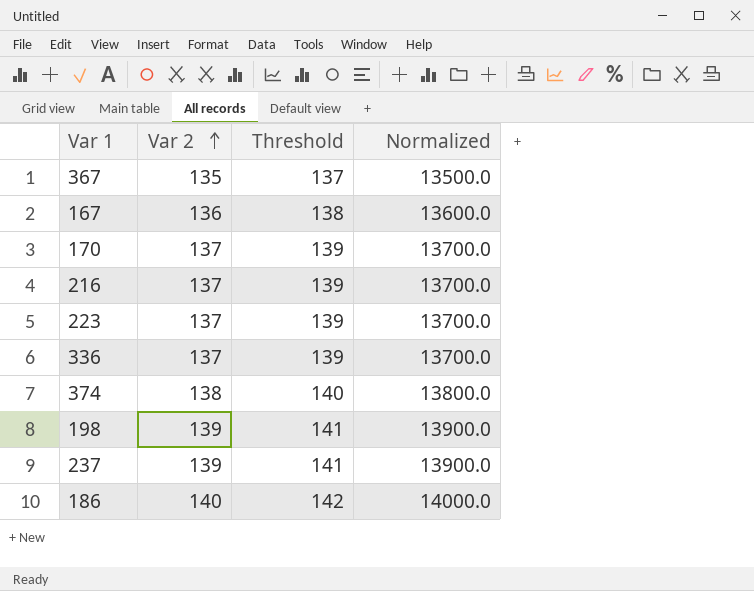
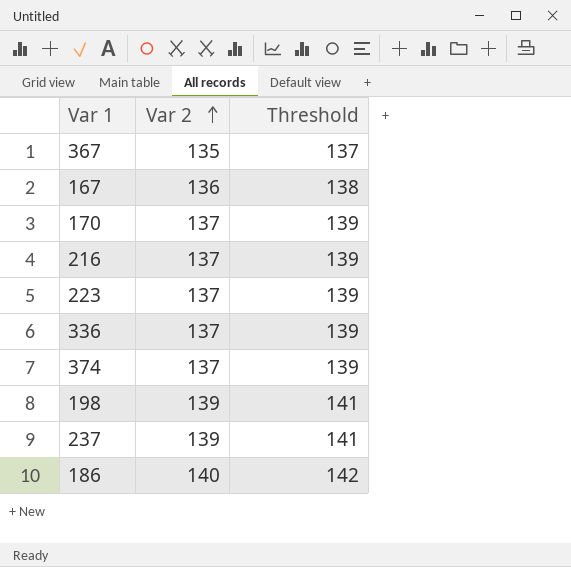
column Normalized | formula: [Var 2] * 100 -> none
374 | Var 2: 138 -> 137
374 | Threshold: 140 -> 139

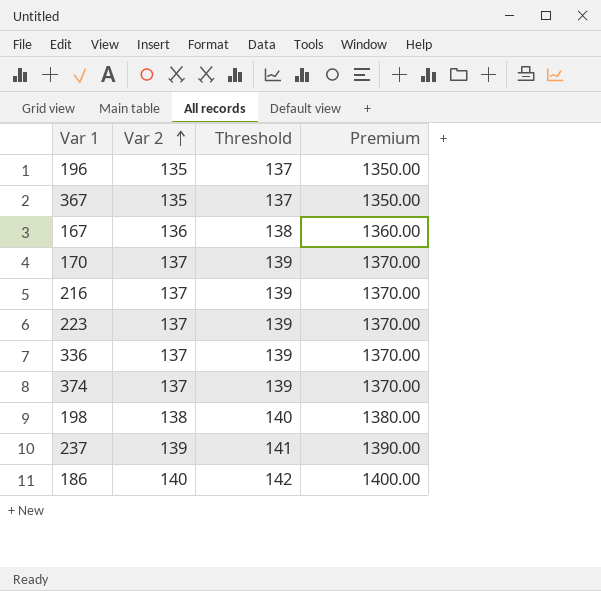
column Premium | formula: none -> [Var 2] * 10
row 196: none -> 135 | 137 | 1350.00
198 | Var 2: 139 -> 138
198 | Threshold: 141 -> 140

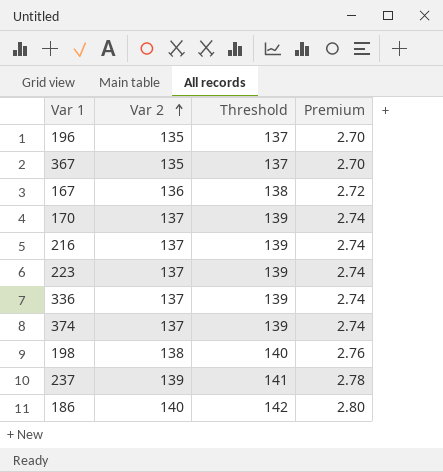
column Premium | formula: [Var 2] * 10 -> [Var 2] * 0.02

